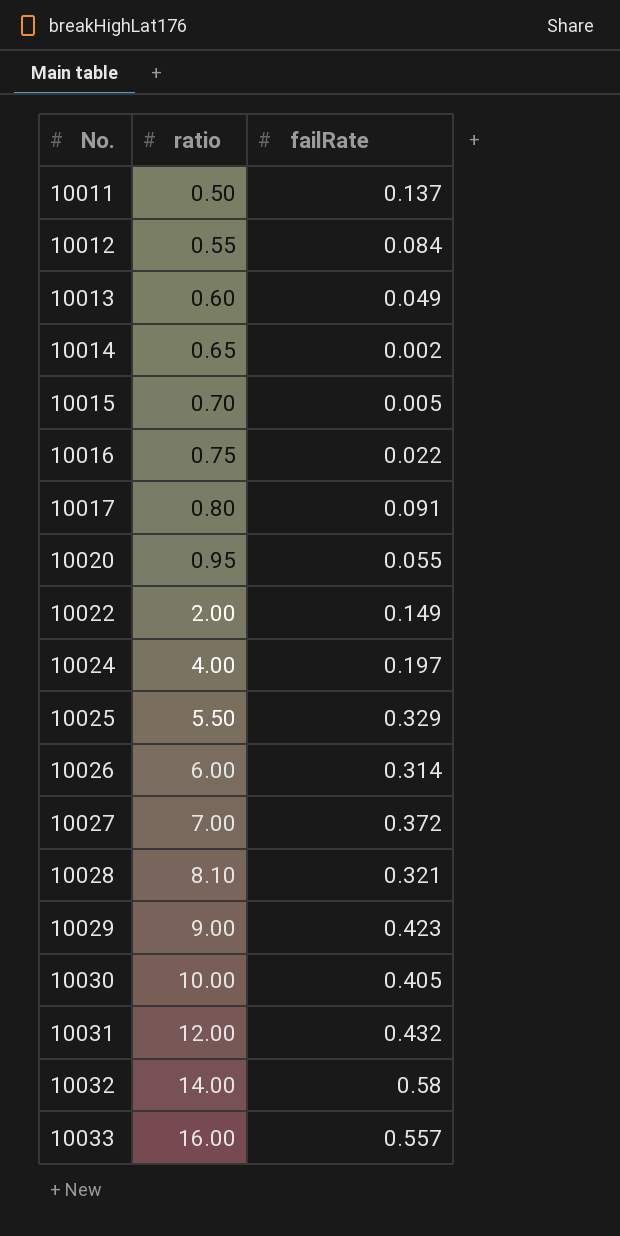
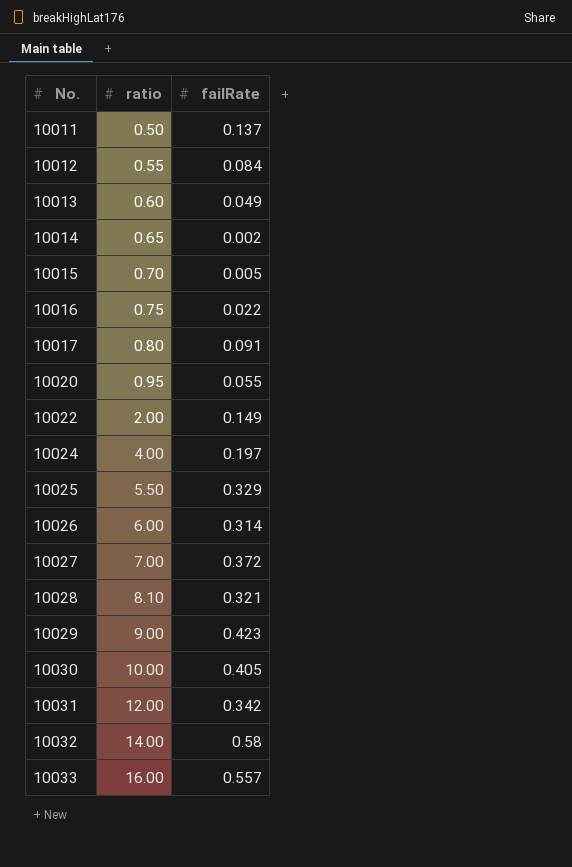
10031 | failRate: 0.432 -> 0.342

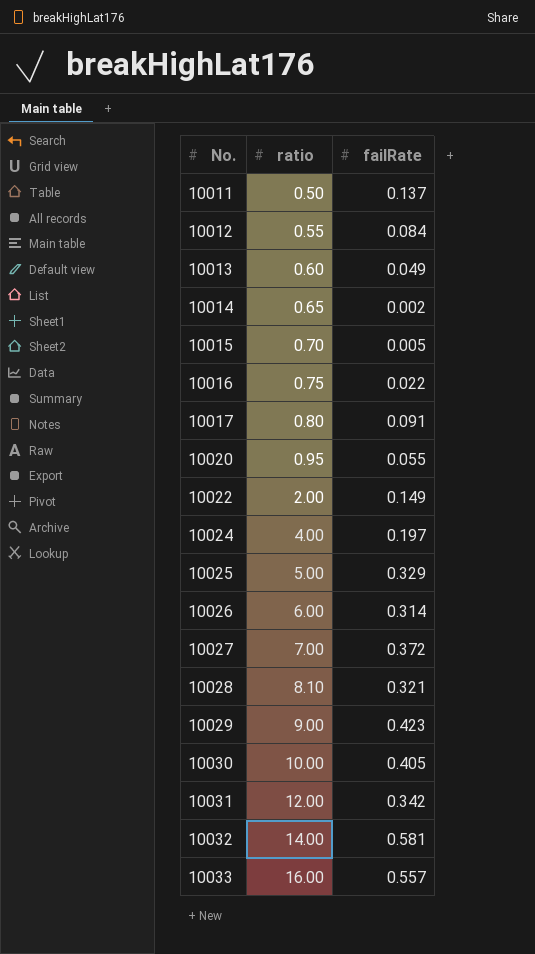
10025 | ratio: 5.50 -> 5.00
10032 | failRate: 0.58 -> 0.581

